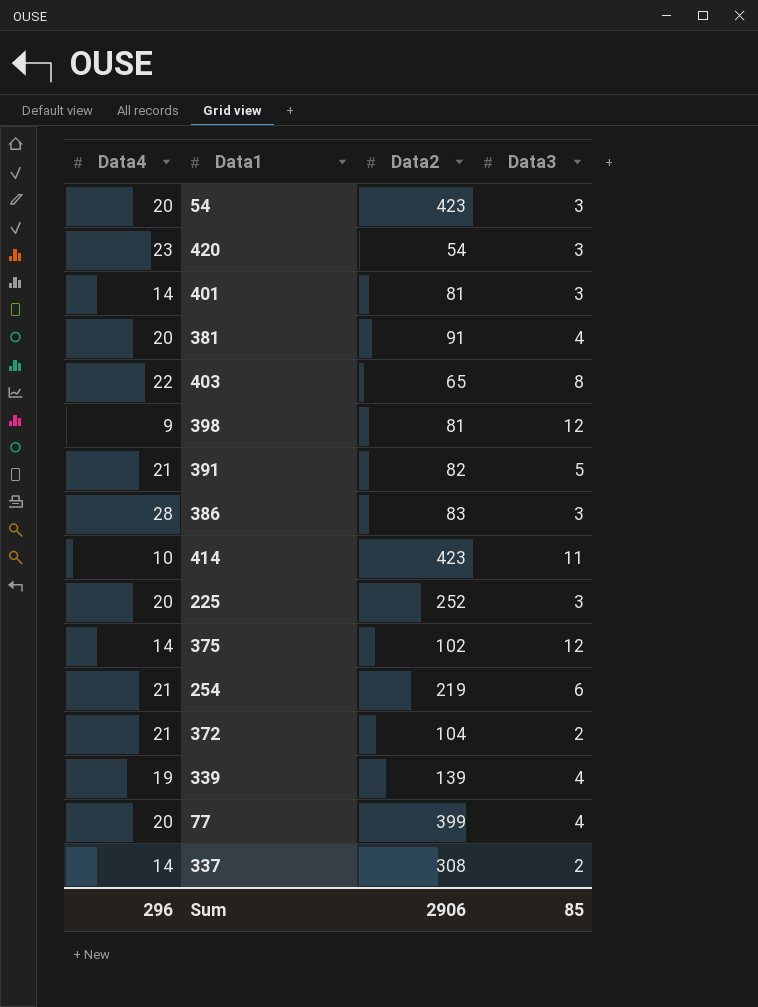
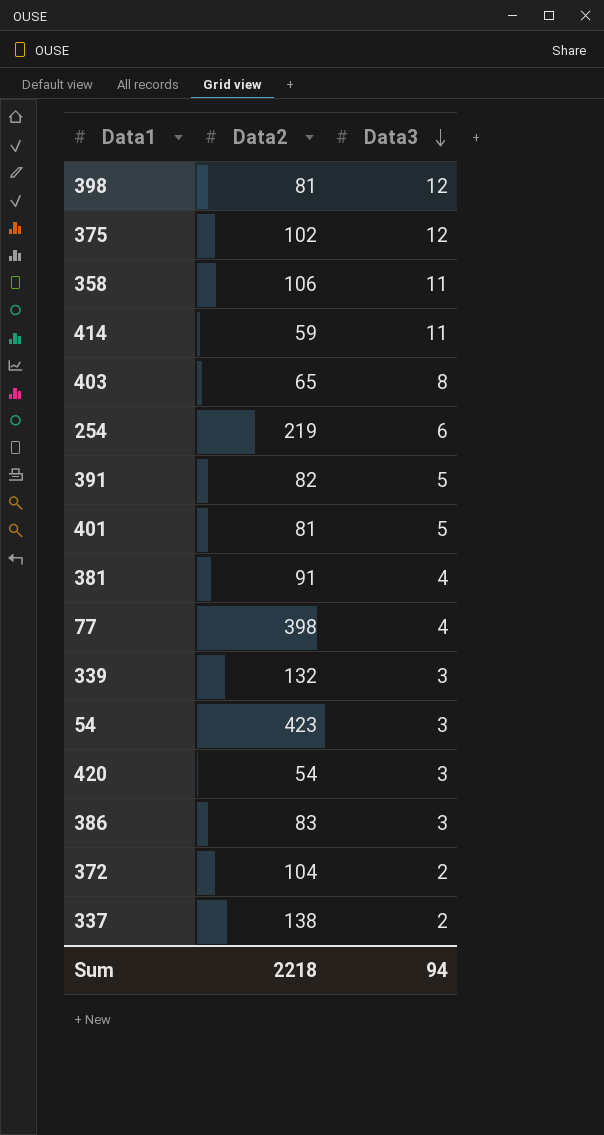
row order: none -> Data3 descending
column Data4 | position: 1 -> none
row 225: 20 | 252 | 3 -> none
row 358: none -> 106 | 11
414 | Data2: 423 -> 59
401 | Data3: 3 -> 5
77 | Data2: 399 -> 398
339 | Data2: 139 -> 132
339 | Data3: 4 -> 3
337 | Data2: 308 -> 138
Sum | Data2: 2906 -> 2218
Sum | Data3: 85 -> 94

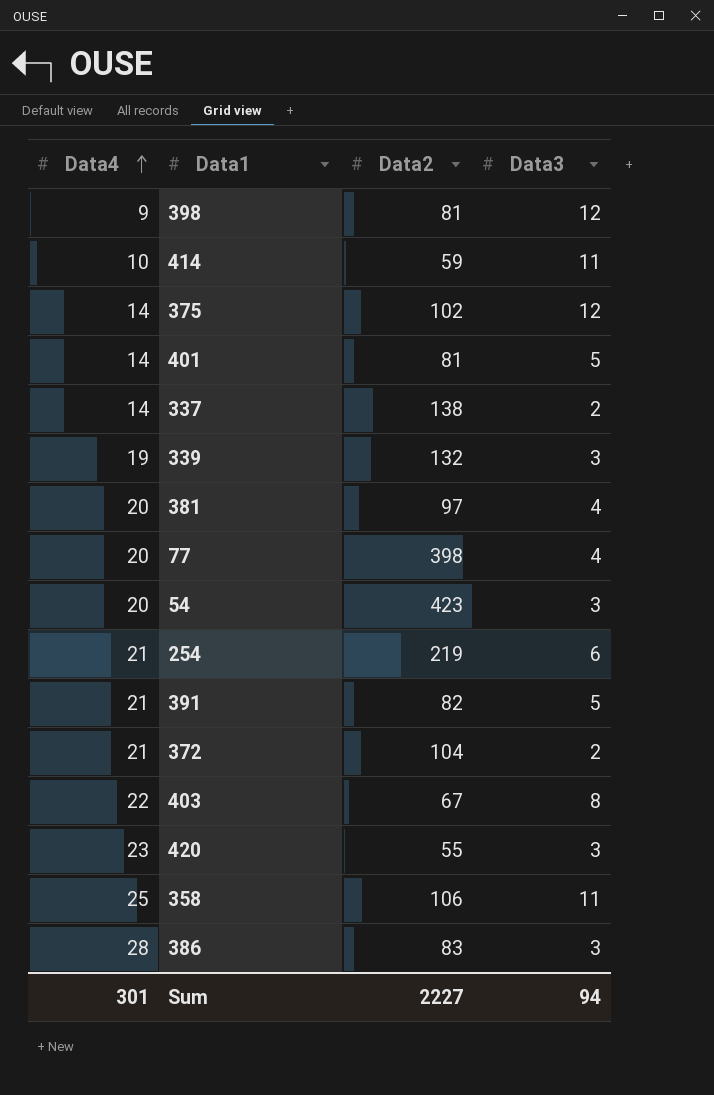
row order: Data3 descending -> Data4 ascending
column Data4 | position: none -> 1
381 | Data2: 91 -> 97
403 | Data2: 65 -> 67
420 | Data2: 54 -> 55
Sum | Data2: 2218 -> 2227

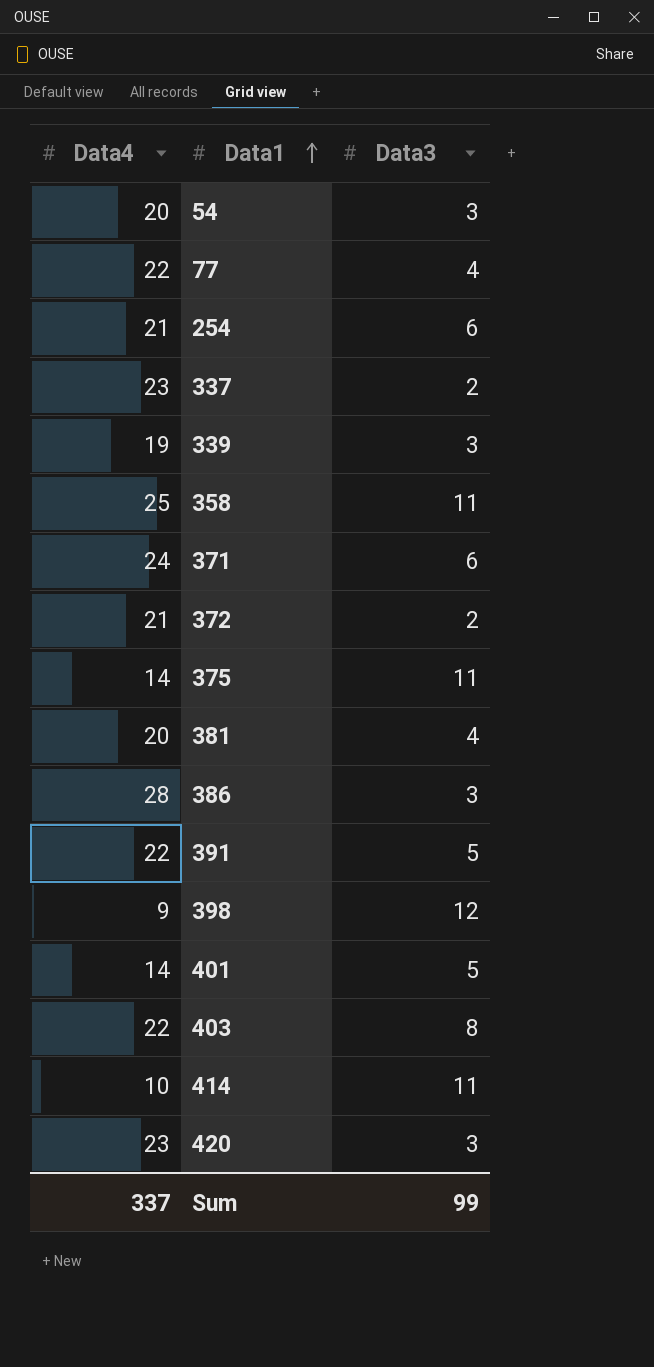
row order: Data4 ascending -> Data1 ascending
column Data2 | position: 3 -> none
77 | Data4: 20 -> 22
337 | Data4: 14 -> 23
row 371: none -> 24 | 6
375 | Data3: 12 -> 11
391 | Data4: 21 -> 22
Sum | Data4: 301 -> 337
Sum | Data3: 94 -> 99

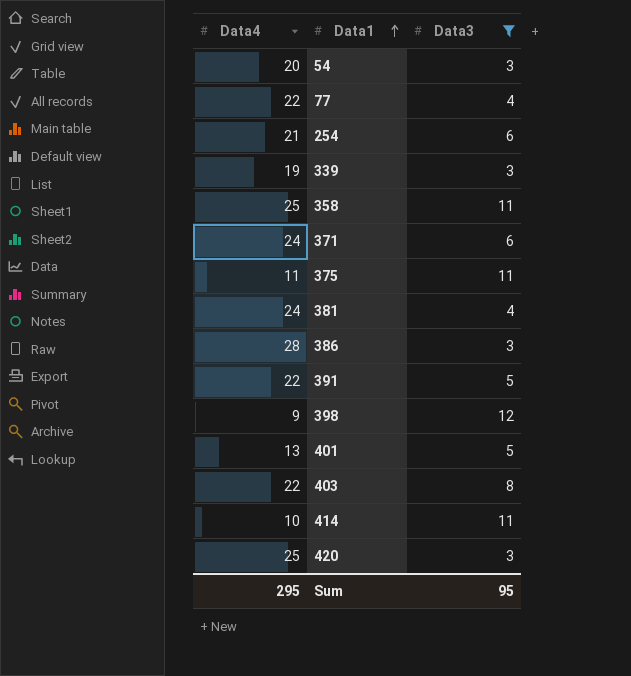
filter: none -> Data3 != 2
375 | Data4: 14 -> 11
381 | Data4: 20 -> 24
401 | Data4: 14 -> 13
420 | Data4: 23 -> 25
Sum | Data4: 337 -> 295
Sum | Data3: 99 -> 95

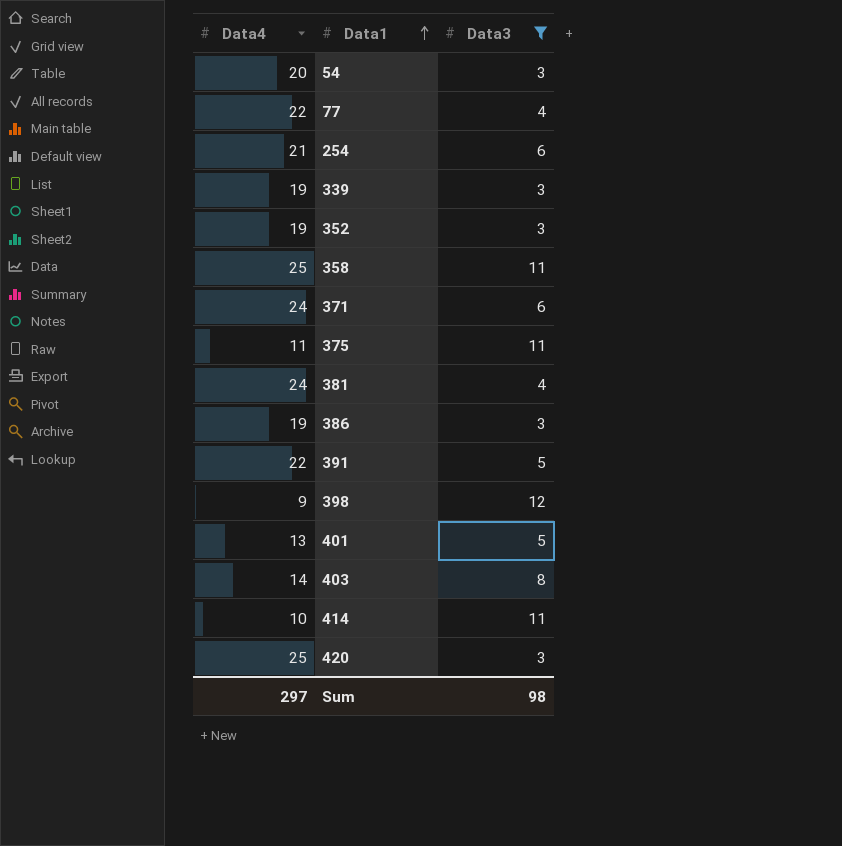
row 352: none -> 19 | 3
386 | Data4: 28 -> 19
403 | Data4: 22 -> 14
Sum | Data4: 295 -> 297
Sum | Data3: 95 -> 98

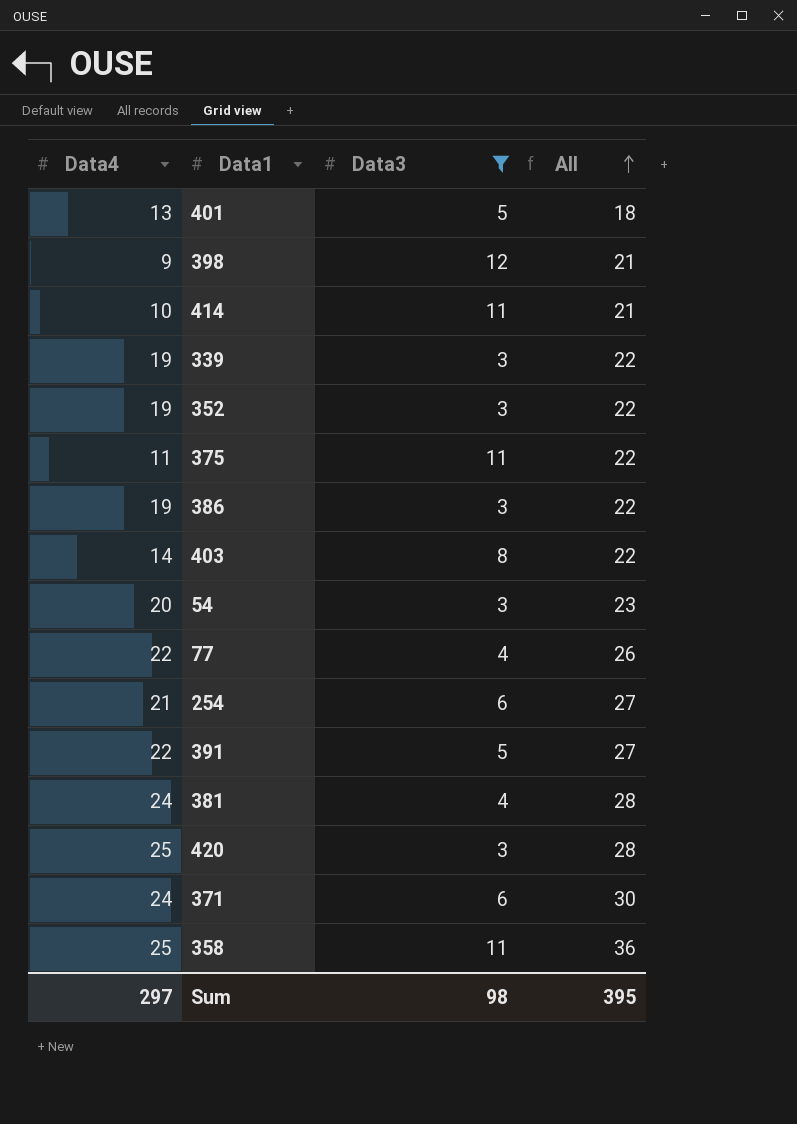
row order: Data1 ascending -> All ascending
column All | formula: none -> [Data4] + [Data3]

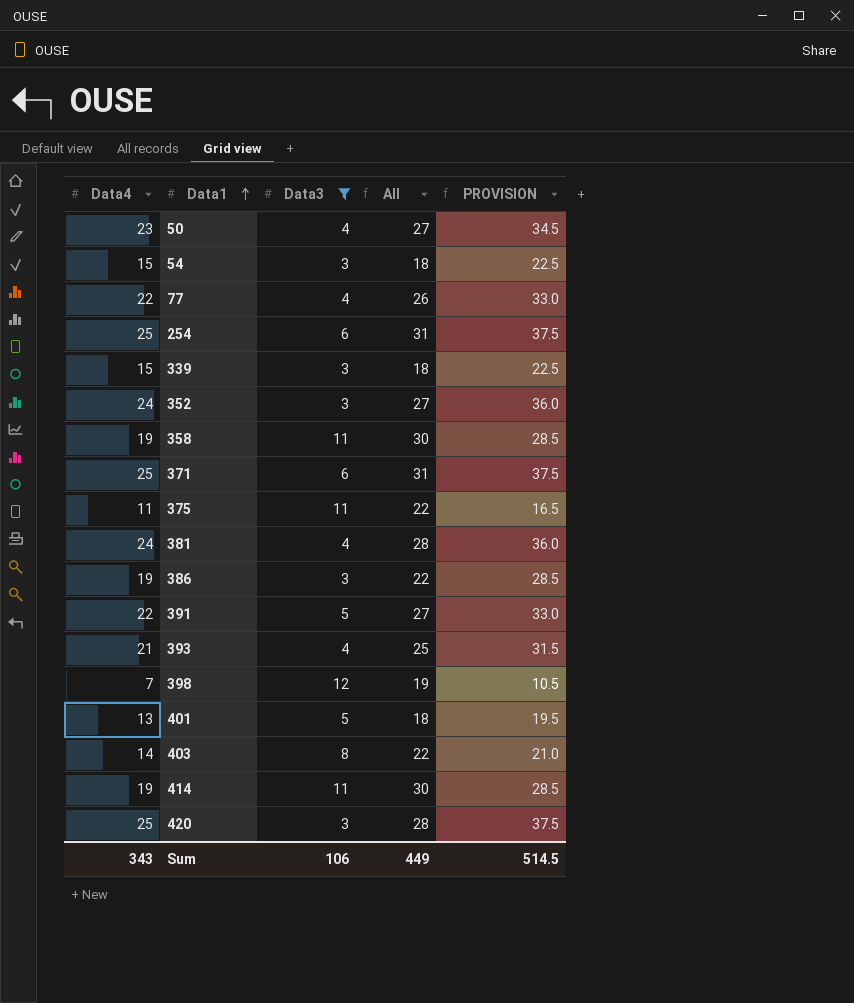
row order: All ascending -> Data1 ascending
column PROVISION | formula: none -> [Data4] * 1.5
row 50: none -> 23 | 4 | 27 | 34.5
54 | Data4: 20 -> 15
54 | All: 23 -> 18
254 | Data4: 21 -> 25
254 | All: 27 -> 31
339 | Data4: 19 -> 15
339 | All: 22 -> 18
352 | Data4: 19 -> 24
352 | All: 22 -> 27
358 | Data4: 25 -> 19
358 | All: 36 -> 30
371 | Data4: 24 -> 25
371 | All: 30 -> 31
row 393: none -> 21 | 4 | 25 | 31.5
398 | Data4: 9 -> 7
398 | All: 21 -> 19
414 | Data4: 10 -> 19
414 | All: 21 -> 30
Sum | Data4: 297 -> 343
Sum | Data3: 98 -> 106
Sum | All: 395 -> 449

